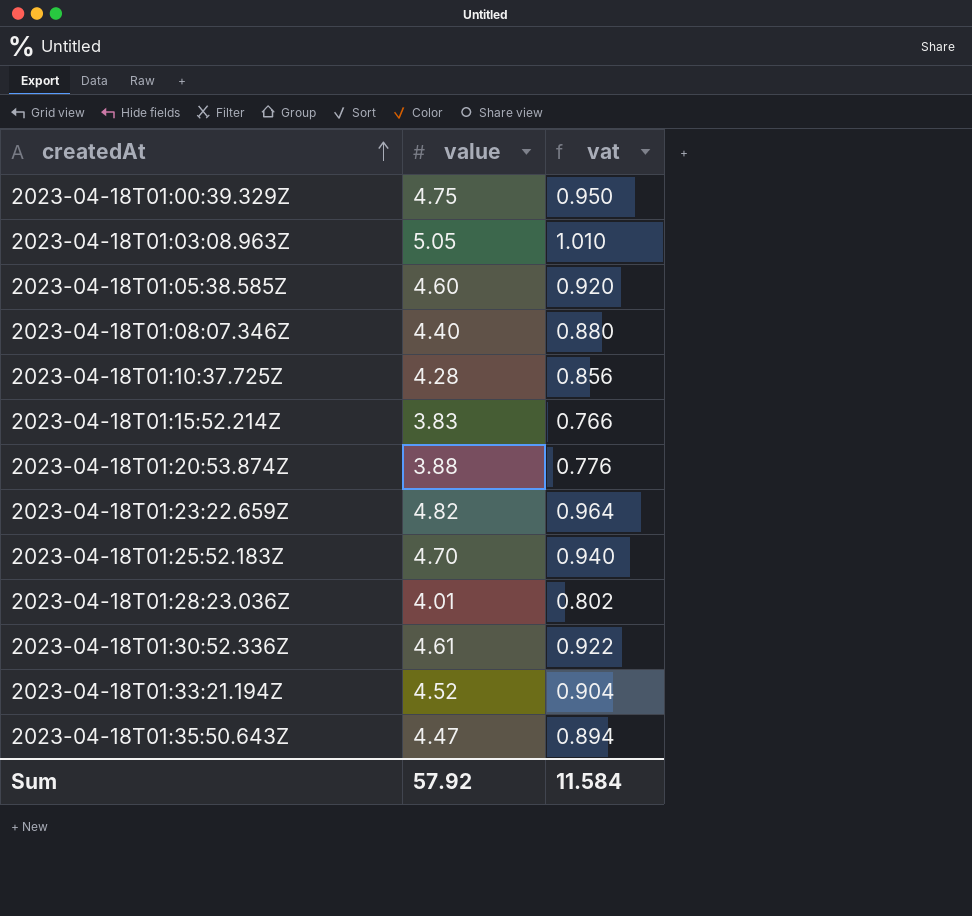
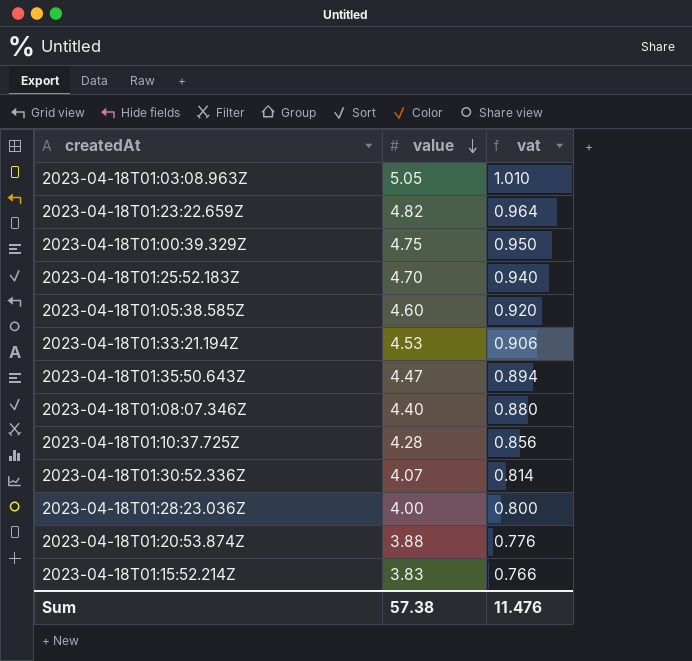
row order: createdAt ascending -> value descending
2023-04-18T01:33:21.194Z | value: 4.52 -> 4.53
2023-04-18T01:33:21.194Z | vat: 0.904 -> 0.906
2023-04-18T01:30:52.336Z | value: 4.61 -> 4.07
2023-04-18T01:30:52.336Z | vat: 0.922 -> 0.814
2023-04-18T01:28:23.036Z | value: 4.01 -> 4.00
2023-04-18T01:28:23.036Z | vat: 0.802 -> 0.800
Sum | value: 57.92 -> 57.38
Sum | vat: 11.584 -> 11.476

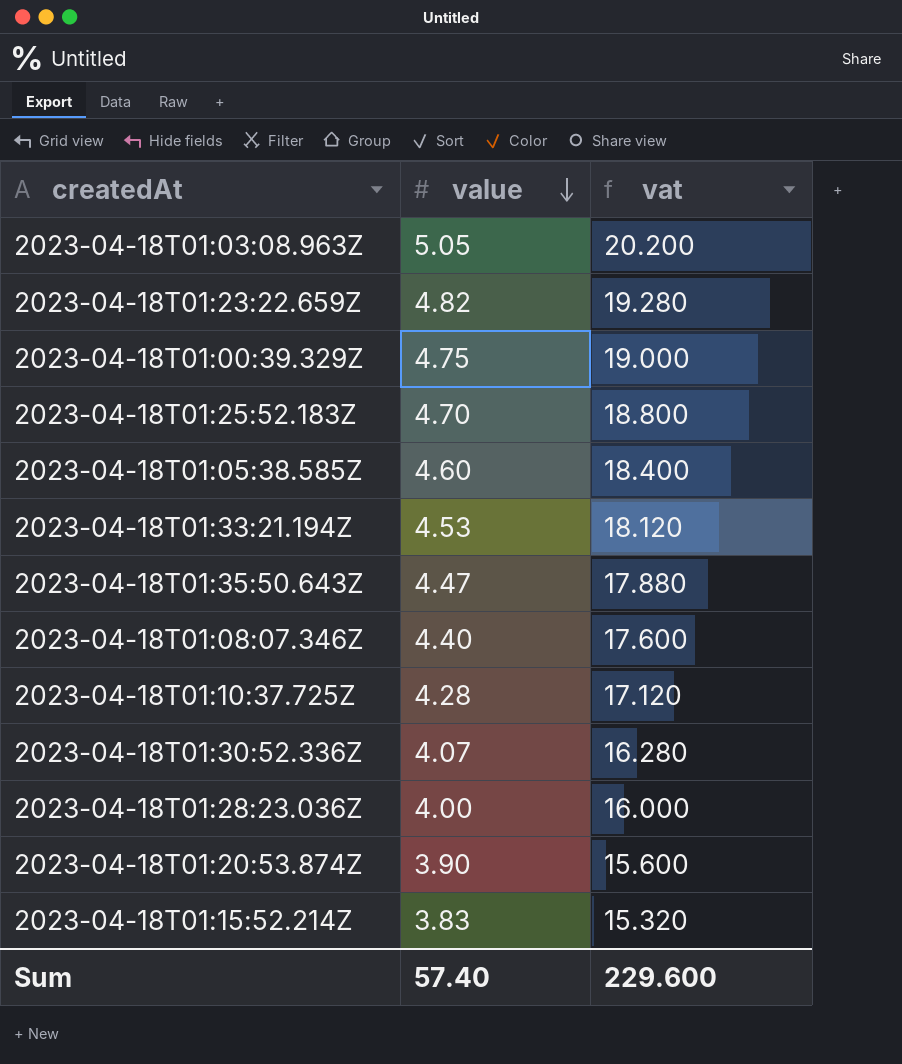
column vat | formula: [value] * 0.2 -> [value] * 4
2023-04-18T01:20:53.874Z | value: 3.88 -> 3.90
Sum | value: 57.38 -> 57.40
Sum | vat: 11.476 -> 229.600

